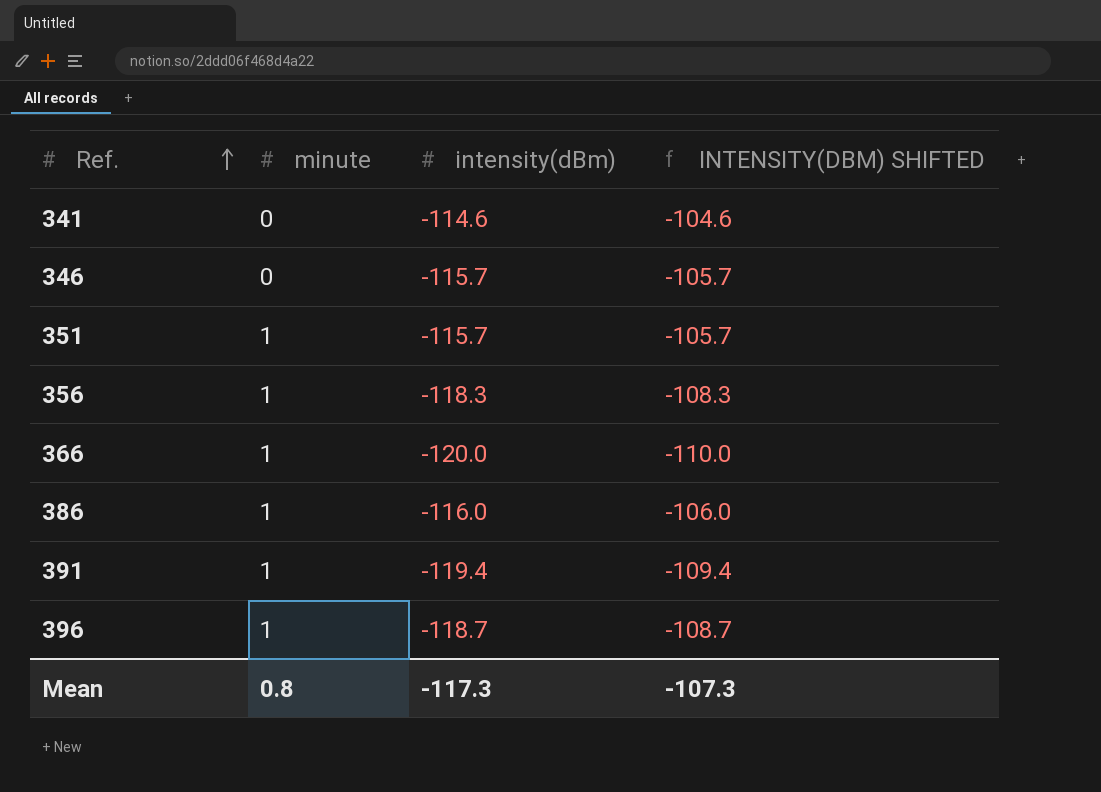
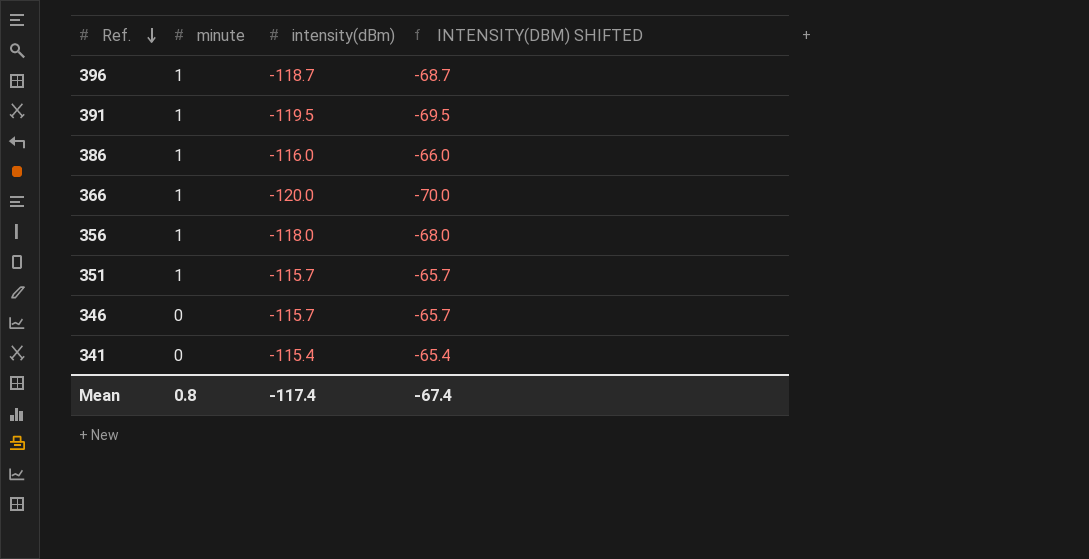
row order: Ref. ascending -> Ref. descending
column INTENSITY(DBM) SHIFTED | formula: [intensity(dBm)] + 10 -> [intensity(dBm)] + 50
391 | intensity(dBm): -119.4 -> -119.5
356 | intensity(dBm): -118.3 -> -118.0
341 | intensity(dBm): -114.6 -> -115.4
Mean | intensity(dBm): -117.3 -> -117.4
Mean | INTENSITY(DBM) SHIFTED: -107.3 -> -67.4

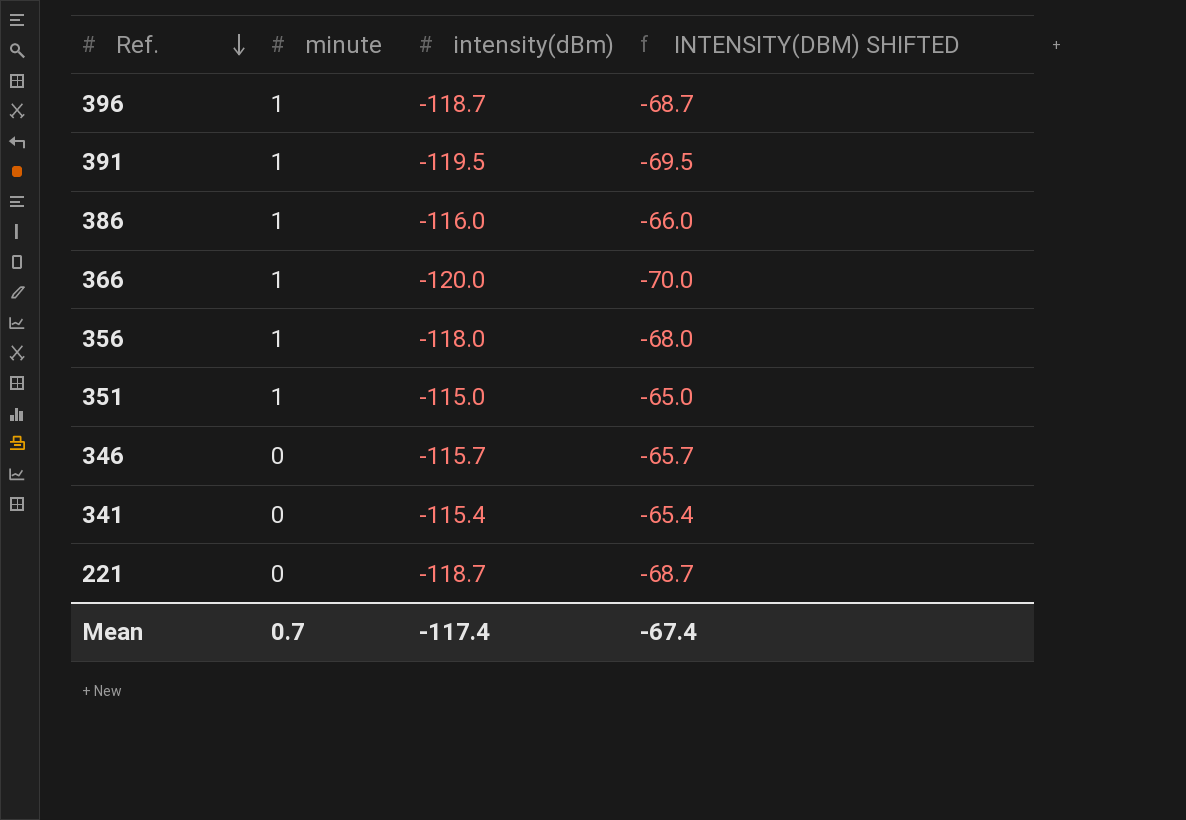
351 | intensity(dBm): -115.7 -> -115.0
351 | INTENSITY(DBM) SHIFTED: -65.7 -> -65.0
row 221: none -> 0 | -118.7 | -68.7
Mean | minute: 0.8 -> 0.7

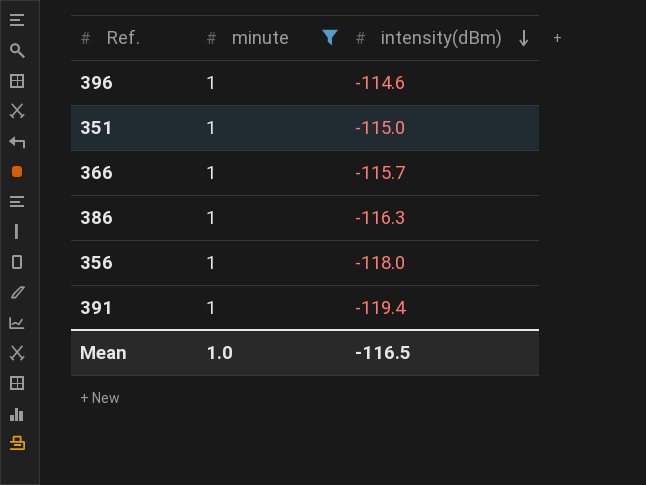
filter: none -> minute = 1
row order: Ref. descending -> intensity(dBm) descending
column INTENSITY(DBM) SHIFTED | formula: [intensity(dBm)] + 50 -> none
396 | intensity(dBm): -118.7 -> -114.6
366 | intensity(dBm): -120.0 -> -115.7
386 | intensity(dBm): -116.0 -> -116.3
391 | intensity(dBm): -119.5 -> -119.4
Mean | minute: 0.7 -> 1.0
Mean | intensity(dBm): -117.4 -> -116.5

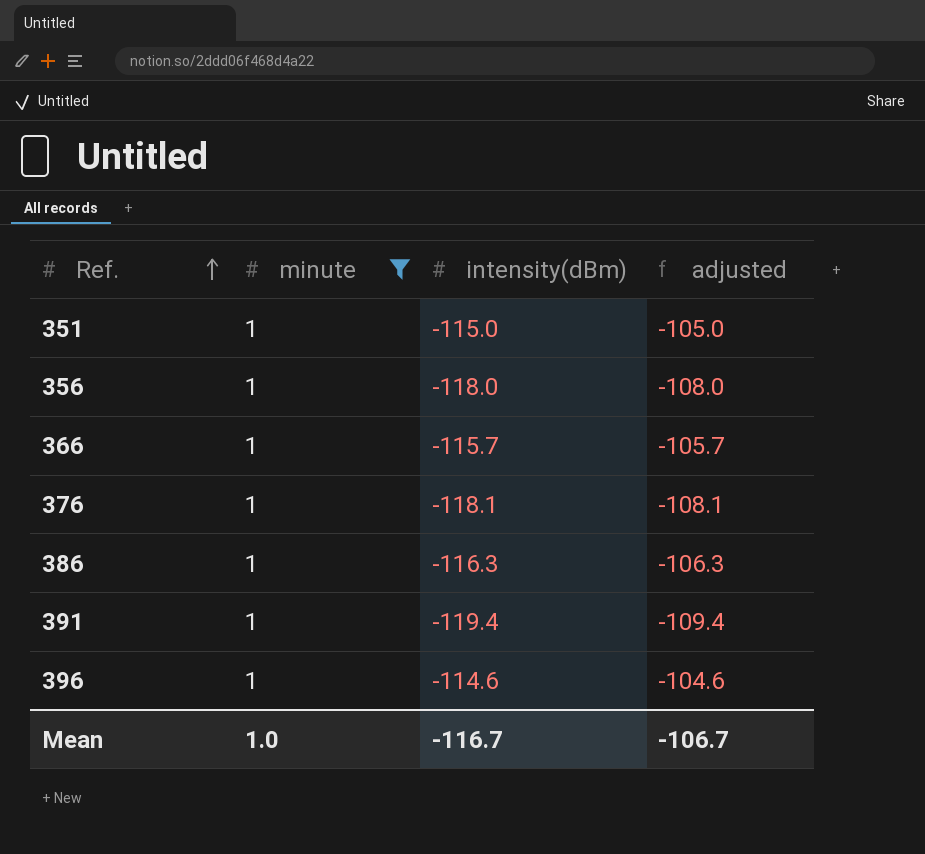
row order: intensity(dBm) descending -> Ref. ascending
column adjusted | formula: none -> [intensity(dBm)] + 10
row 376: none -> 1 | -118.1 | -108.1
Mean | intensity(dBm): -116.5 -> -116.7

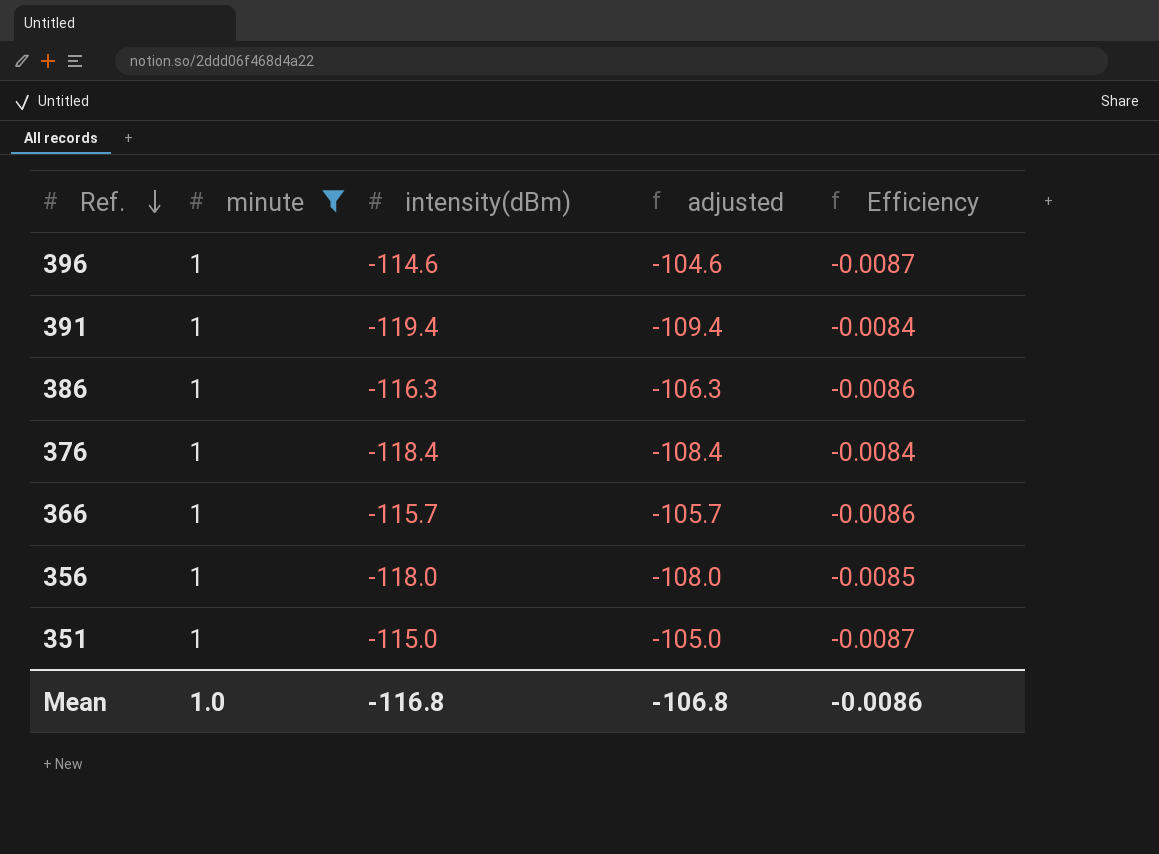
row order: Ref. ascending -> Ref. descending
column Efficiency | formula: none -> [minute] / [intensity(dBm)]
376 | intensity(dBm): -118.1 -> -118.4
376 | adjusted: -108.1 -> -108.4
Mean | intensity(dBm): -116.7 -> -116.8
Mean | adjusted: -106.7 -> -106.8

